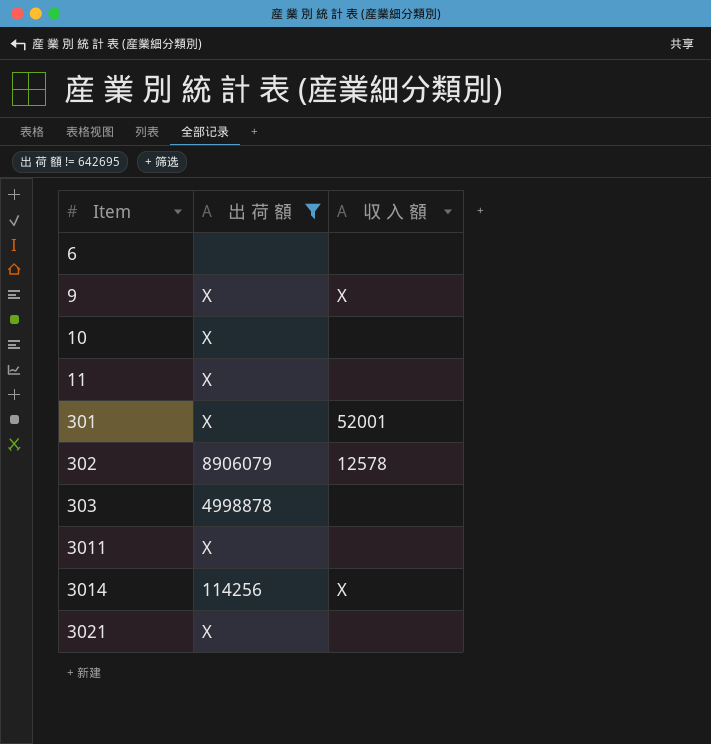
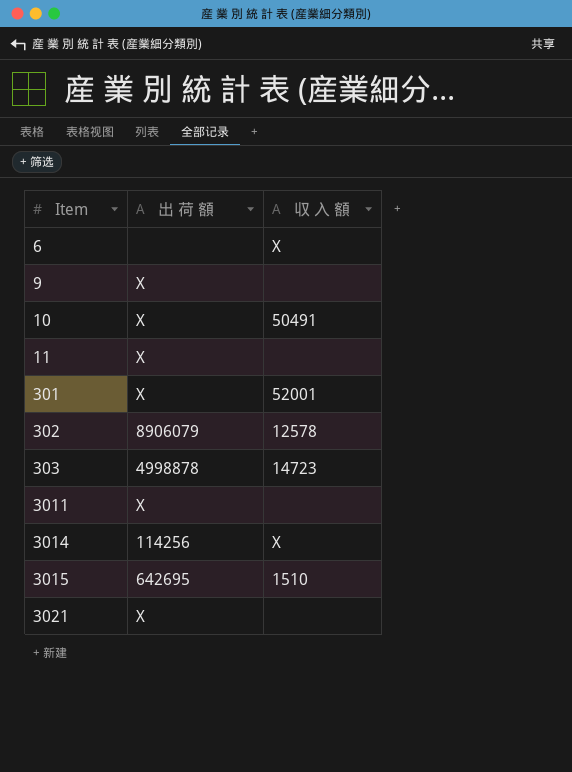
filter: 出 荷 額 != 642695 -> none
6 | 収 入 額: none -> X
9 | 収 入 額: X -> none
10 | 収 入 額: none -> 50491
303 | 収 入 額: none -> 14723

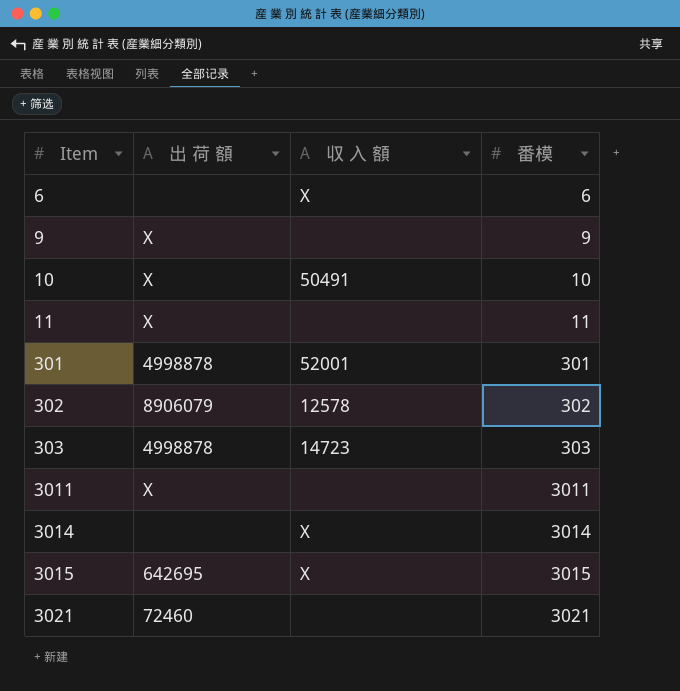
column 番模 | position: none -> 4
301 | 出 荷 額: X -> 4998878
3014 | 出 荷 額: 114256 -> none
3015 | 収 入 額: 1510 -> X
3021 | 出 荷 額: X -> 72460

